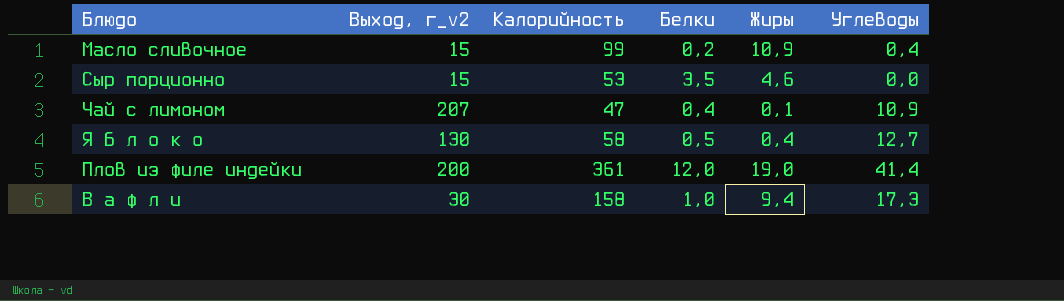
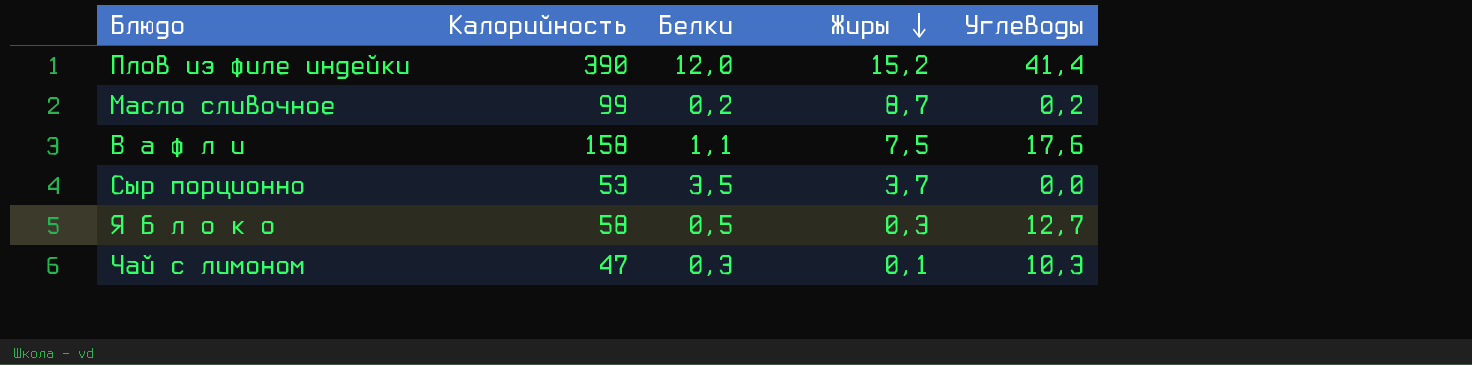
row order: none -> Жиры descending
column Выход, г_v2 | position: 2 -> none
Плов из филе индейки | Калорийность: 361 -> 390
Плов из филе индейки | Жиры: 19,0 -> 15,2
Масло сливочное | Жиры: 10,9 -> 8,7
Масло сливочное | Углеводы: 0,4 -> 0,2
В а ф л и | Белки: 1,0 -> 1,1
В а ф л и | Жиры: 9,4 -> 7,5
В а ф л и | Углеводы: 17,3 -> 17,6
Сыр порционно | Жиры: 4,6 -> 3,7
Я б л о к о | Жиры: 0,4 -> 0,3
Чай с лимоном | Белки: 0,4 -> 0,3
Чай с лимоном | Углеводы: 10,9 -> 10,3

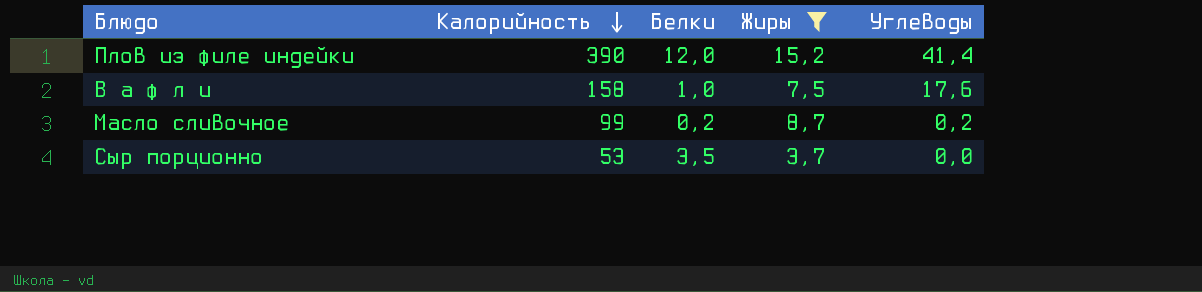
filter: none -> Жиры >= 3,7
row order: Жиры descending -> Калорийность descending
В а ф л и | Белки: 1,1 -> 1,0

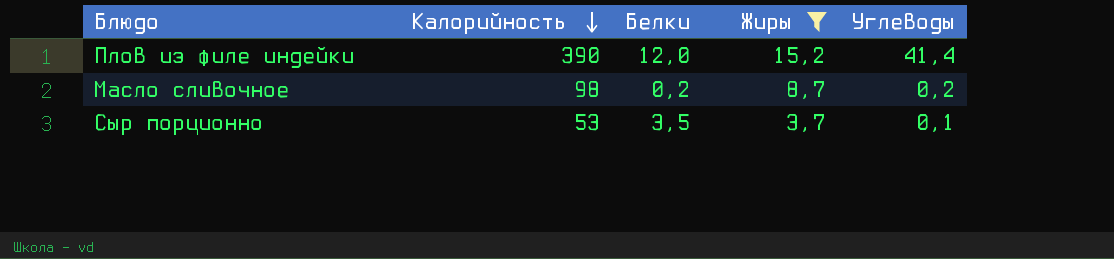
row В а ф л и: 158 | 1,0 | 7,5 | 17,6 -> none
Масло сливочное | Калорийность: 99 -> 98
Сыр порционно | Углеводы: 0,0 -> 0,1

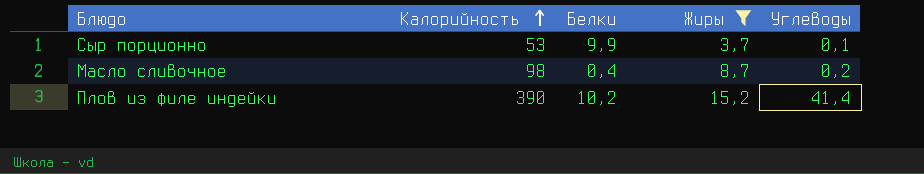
row order: Калорийность descending -> Калорийность ascending
Сыр порционно | Белки: 3,5 -> 9,9
Масло сливочное | Белки: 0,2 -> 0,4
Плов из филе индейки | Белки: 12,0 -> 10,2

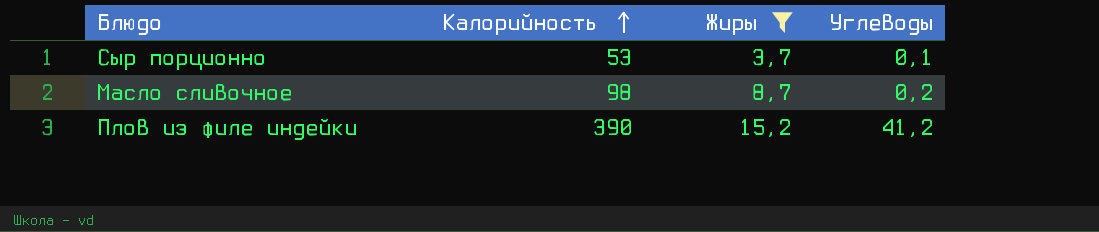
column Белки | position: 3 -> none
Плов из филе индейки | Углеводы: 41,4 -> 41,2

